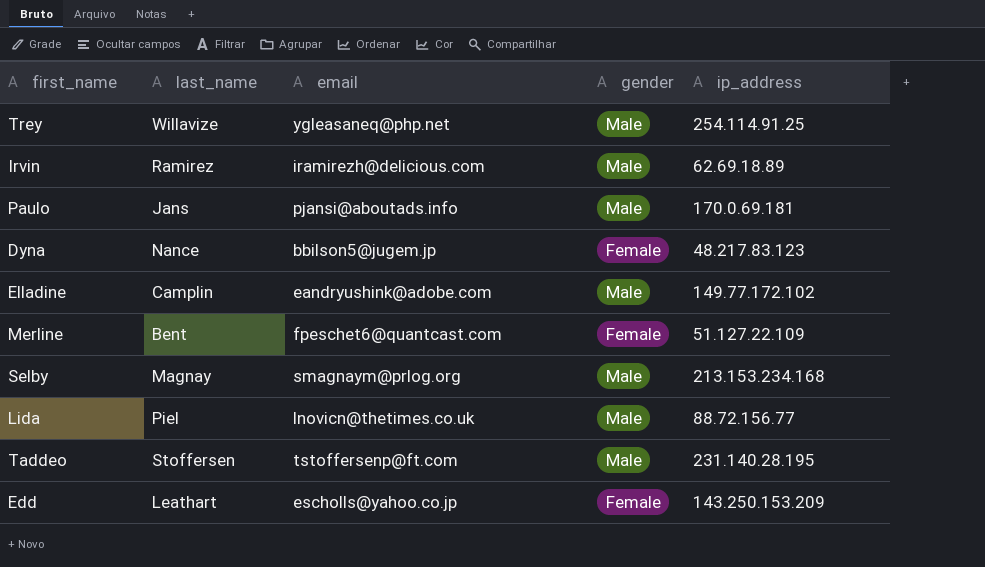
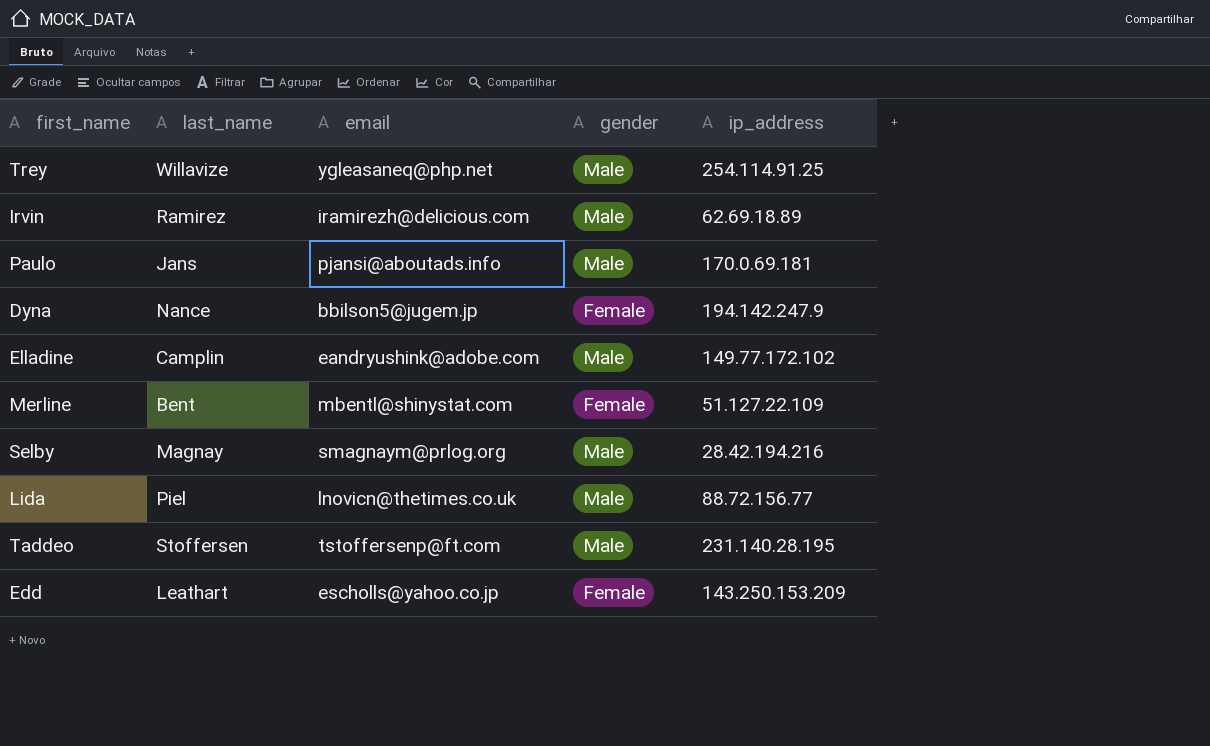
Dyna | ip_address: 48.217.83.123 -> 194.142.247.9
Merline | email: fpeschet6@quantcast.com -> mbentl@shinystat.com
Selby | ip_address: 213.153.234.168 -> 28.42.194.216

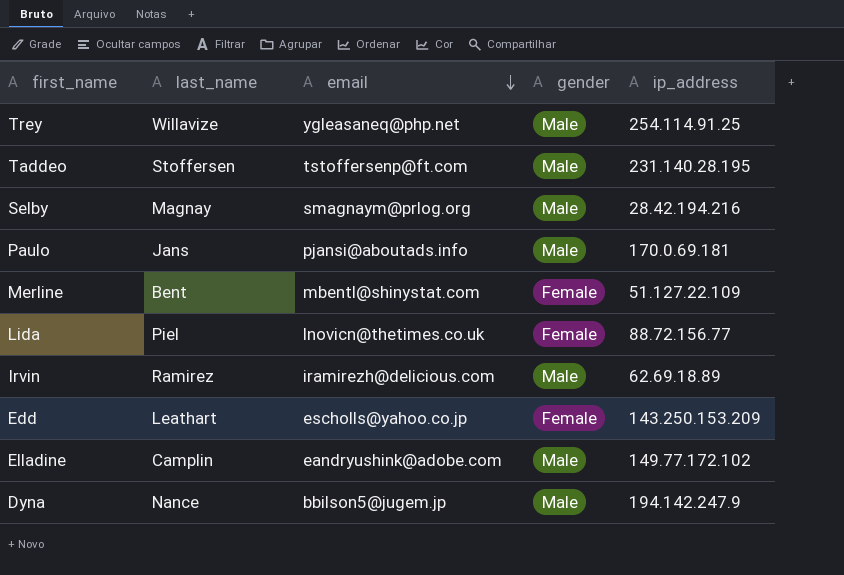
row order: none -> email descending
Lida | gender: Male -> Female
Dyna | gender: Female -> Male

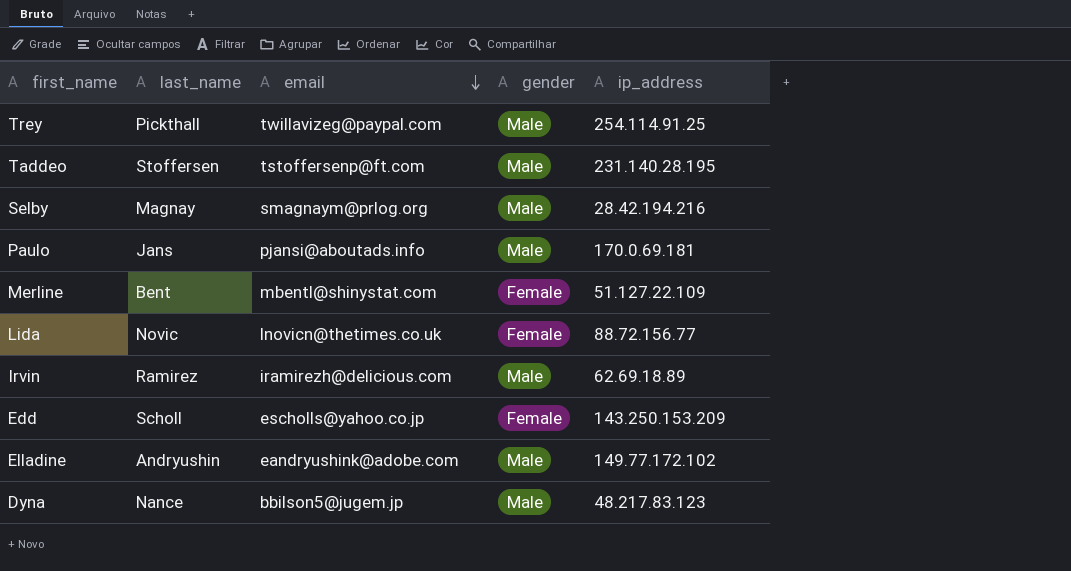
Trey | last_name: Willavize -> Pickthall
Trey | email: ygleasaneq@php.net -> twillavizeg@paypal.com
Lida | last_name: Piel -> Novic
Edd | last_name: Leathart -> Scholl
Elladine | last_name: Camplin -> Andryushin
Dyna | ip_address: 194.142.247.9 -> 48.217.83.123

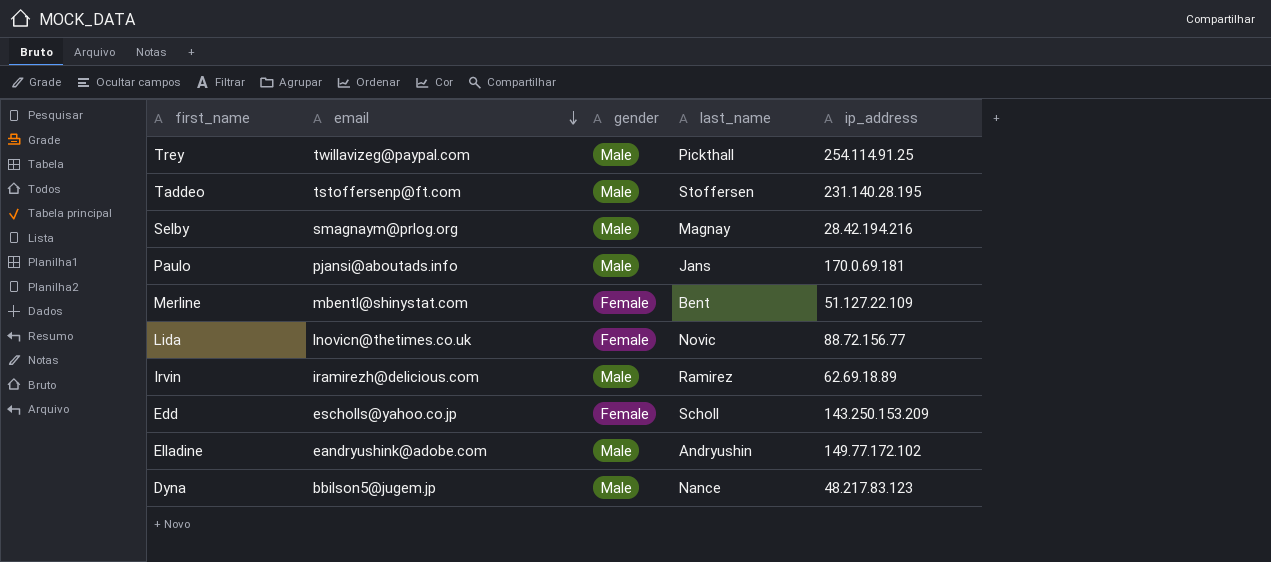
column last_name | position: 2 -> 4

